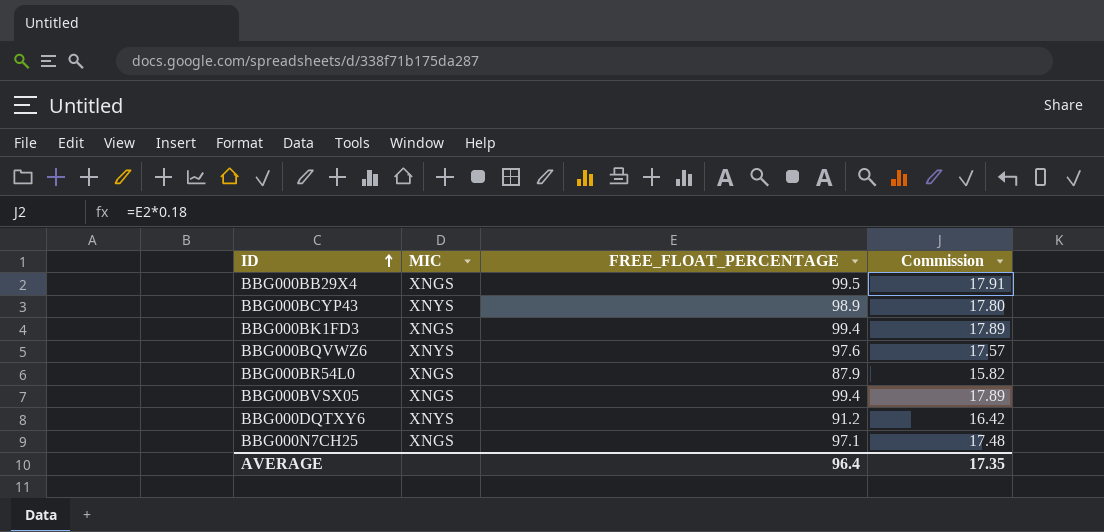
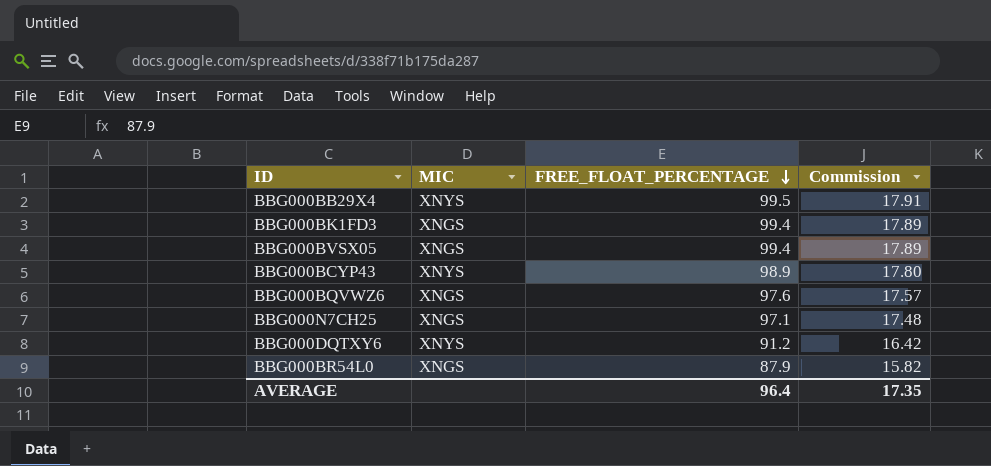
row order: ID ascending -> FREE_FLOAT_PERCENTAGE descending
BBG000BB29X4 | MIC: XNGS -> XNYS
BBG000BQVWZ6 | MIC: XNYS -> XNGS

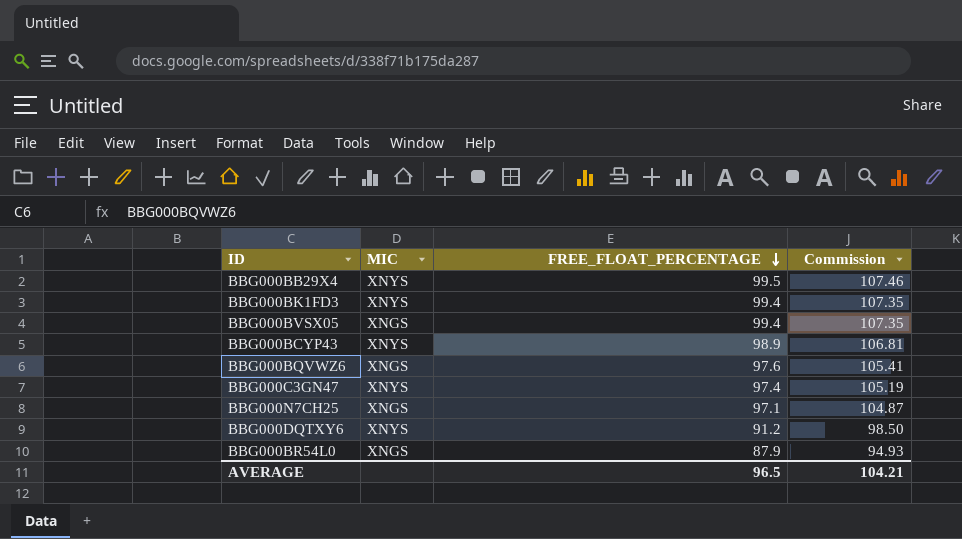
column Commission | formula: [FREE_FLOAT_PERCENTAGE] * 0.18 -> [FREE_FLOAT_PERCENTAGE] * 1.08
BBG000BK1FD3 | MIC: XNGS -> XNYS
row BBG000C3GN47: none -> XNYS | 97.4 | 105.19
AVERAGE | FREE_FLOAT_PERCENTAGE: 96.4 -> 96.5
AVERAGE | Commission: 17.35 -> 104.21

